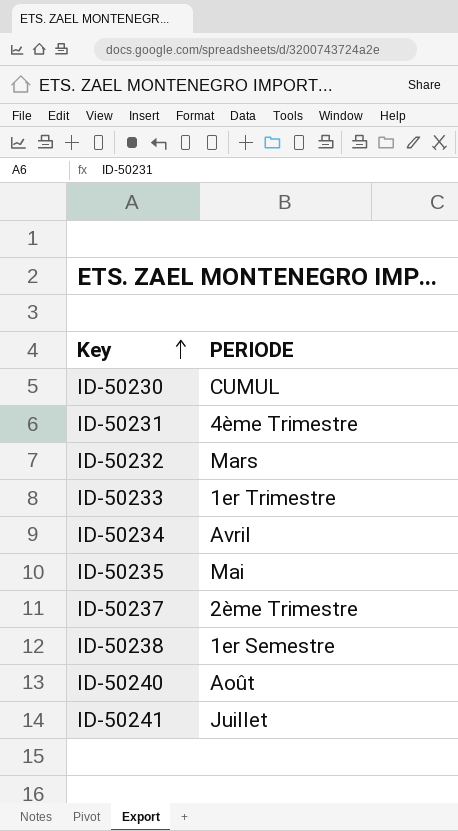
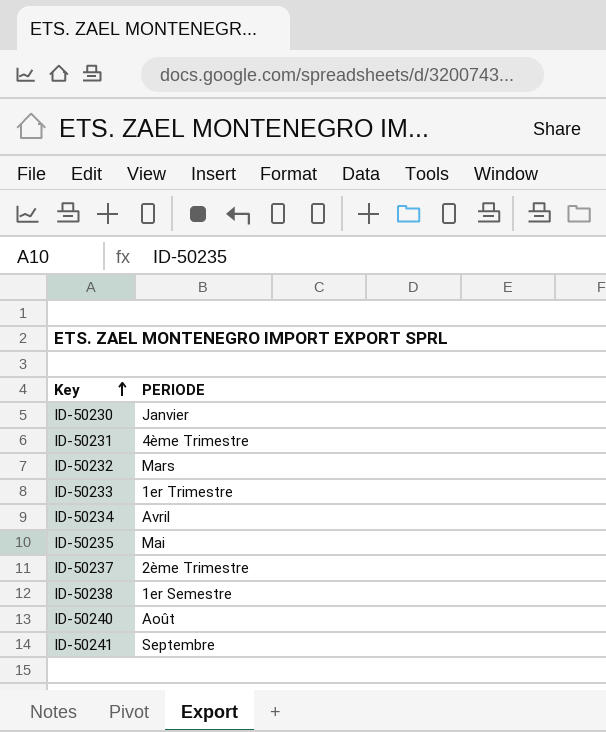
ID-50230 | PERIODE: CUMUL -> Janvier
ID-50241 | PERIODE: Juillet -> Septembre

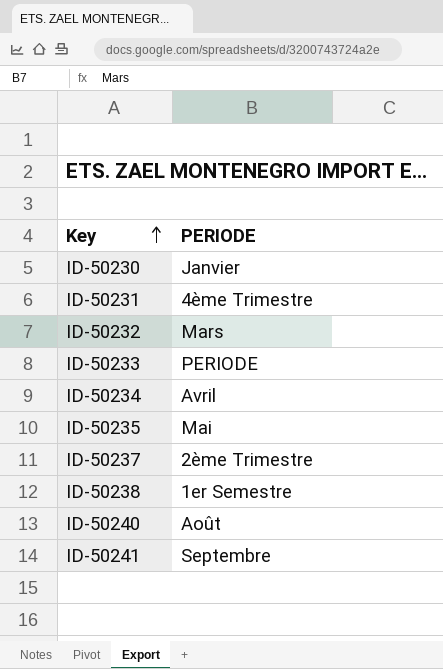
ID-50233 | PERIODE: 1er Trimestre -> PERIODE

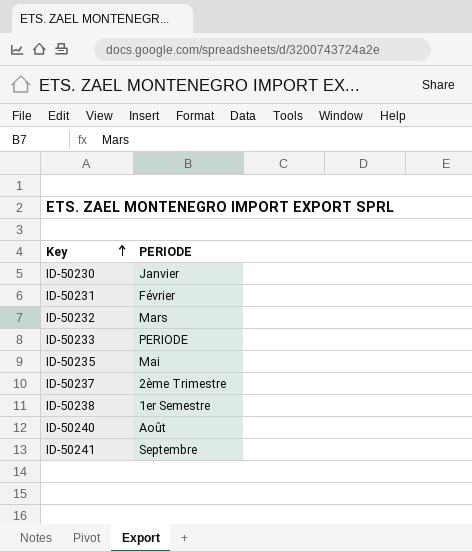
row ID-50234: Avril -> none
ID-50231 | PERIODE: 4ème Trimestre -> Février

